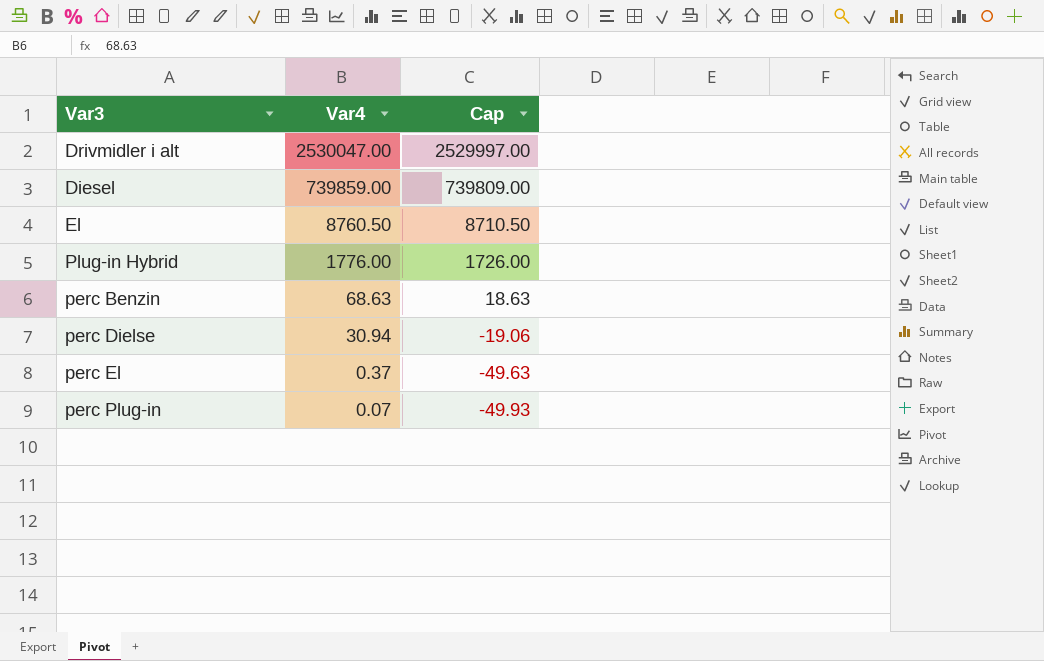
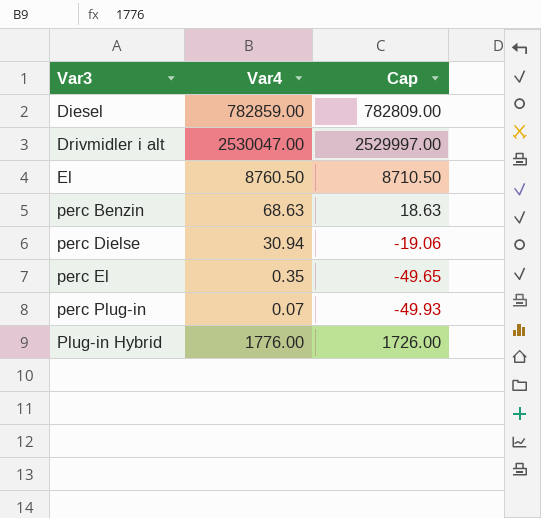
row order: Var4 descending -> Var3 ascending
Diesel | Var4: 739859.00 -> 782859.00
Diesel | Cap: 739809.00 -> 782809.00
perc El | Var4: 0.37 -> 0.35
perc El | Cap: -49.63 -> -49.65

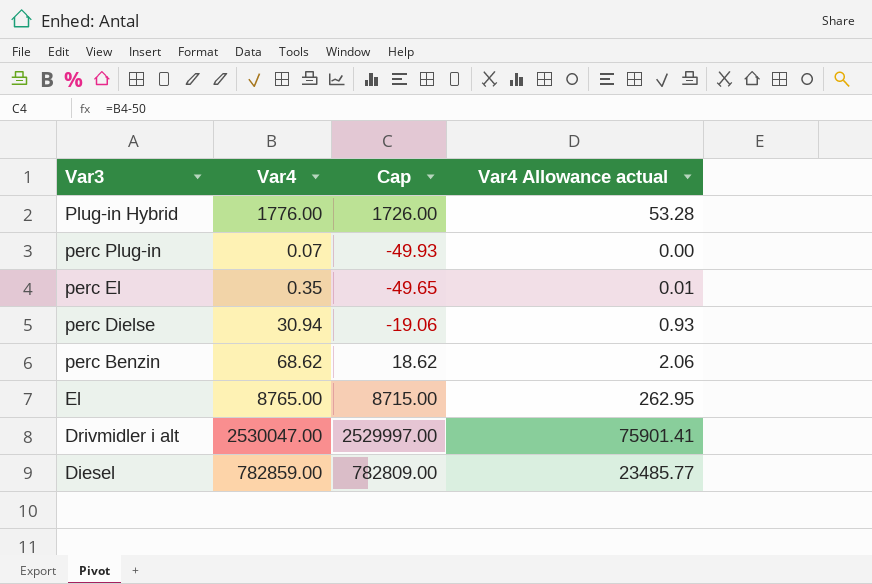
row order: Var3 ascending -> Var3 descending
column Var4 Allowance actual | formula: none -> [Var4] * 0.03
perc Benzin | Var4: 68.63 -> 68.62
perc Benzin | Cap: 18.63 -> 18.62
El | Var4: 8760.50 -> 8765.00
El | Cap: 8710.50 -> 8715.00

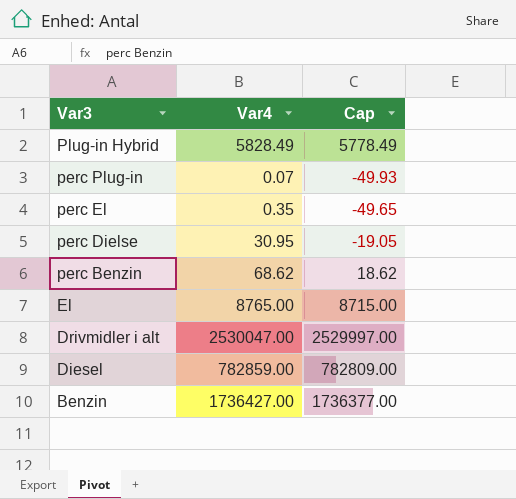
column Var4 Allowance actual | formula: [Var4] * 0.03 -> none
Plug-in Hybrid | Var4: 1776.00 -> 5828.49
Plug-in Hybrid | Cap: 1726.00 -> 5778.49
perc Dielse | Var4: 30.94 -> 30.95
perc Dielse | Cap: -19.06 -> -19.05
row Benzin: none -> 1736427.00 | 1736377.00

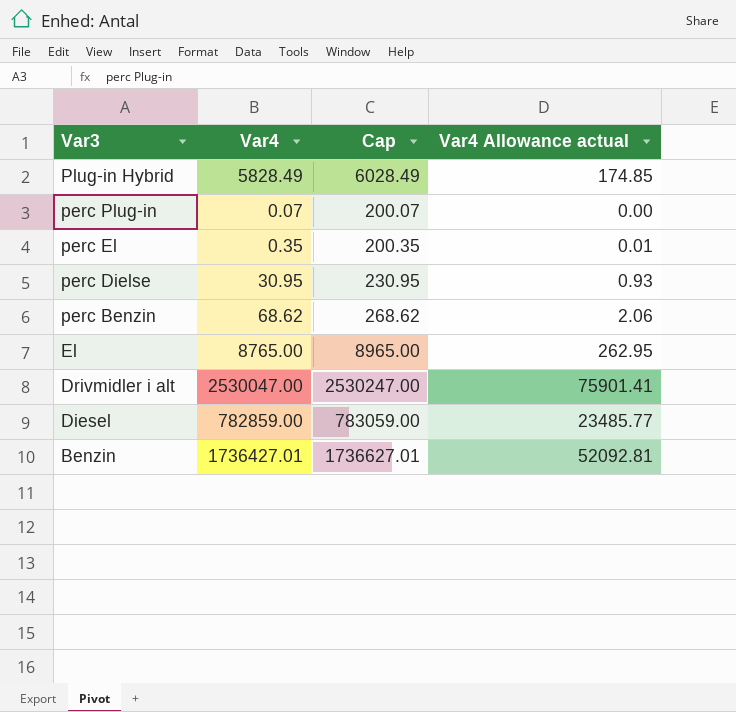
column Cap | formula: [Var4] - 50 -> [Var4] + 200
column Var4 Allowance actual | formula: none -> [Var4] * 0.03
Benzin | Var4: 1736427.00 -> 1736427.01

